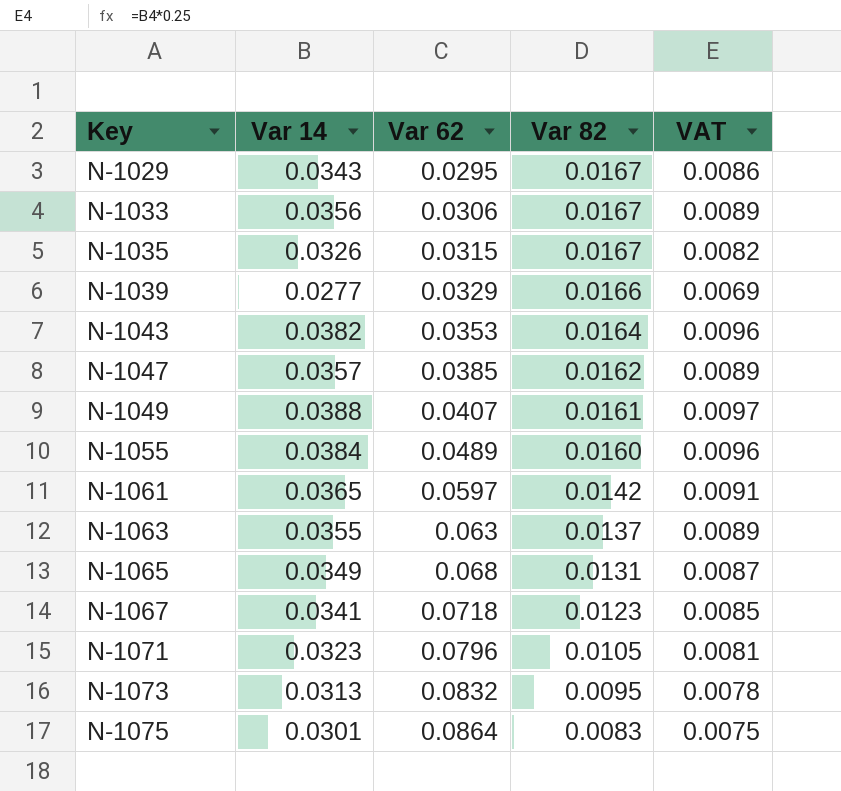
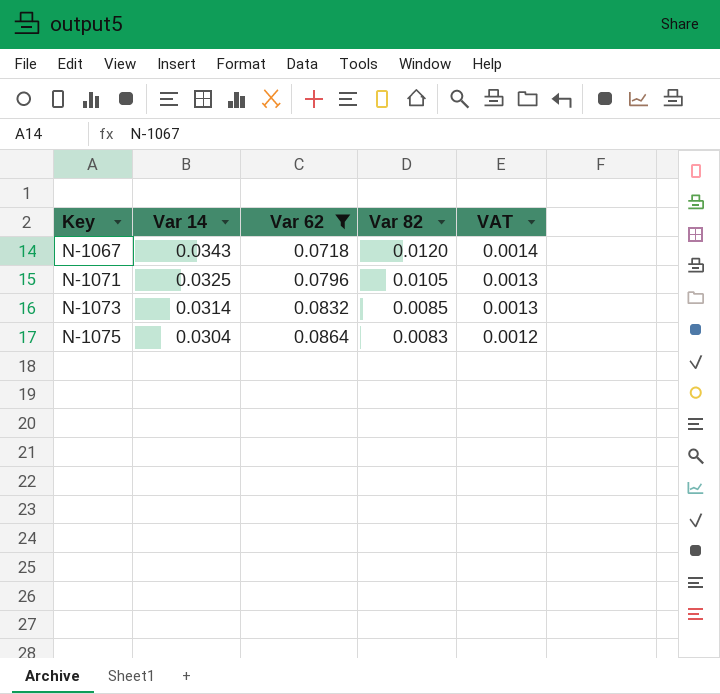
filter: none -> Var 62 >= 0.0718
column VAT | formula: [Var 14] * 0.25 -> [Var 14] * 0.04
N-1067 | Var 14: 0.0341 -> 0.0343
N-1067 | Var 82: 0.0123 -> 0.0120
N-1071 | Var 14: 0.0323 -> 0.0325
N-1073 | Var 14: 0.0313 -> 0.0314
N-1073 | Var 82: 0.0095 -> 0.0085
N-1075 | Var 14: 0.0301 -> 0.0304

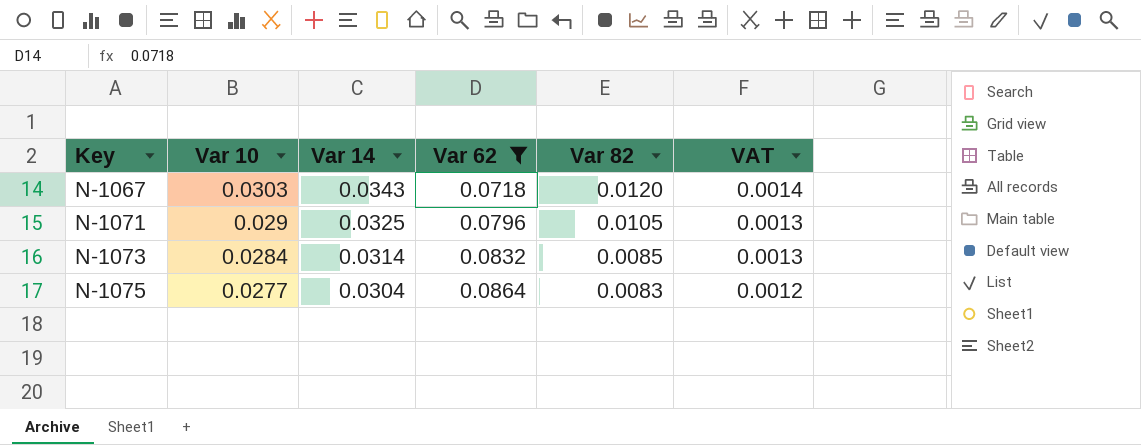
column Var 10 | position: none -> 2

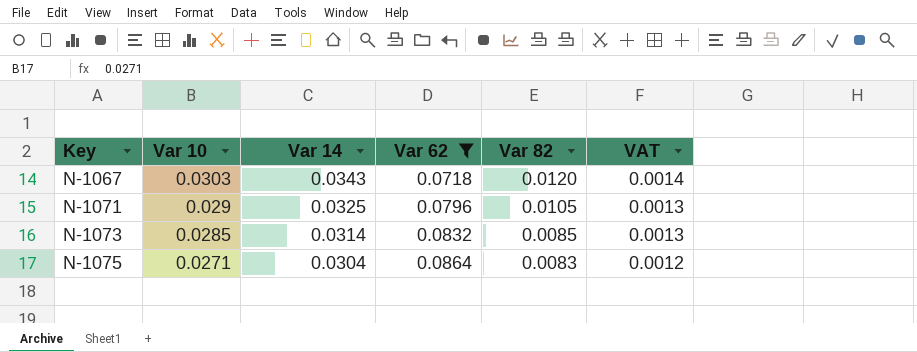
N-1073 | Var 10: 0.0284 -> 0.0285
N-1075 | Var 10: 0.0277 -> 0.0271

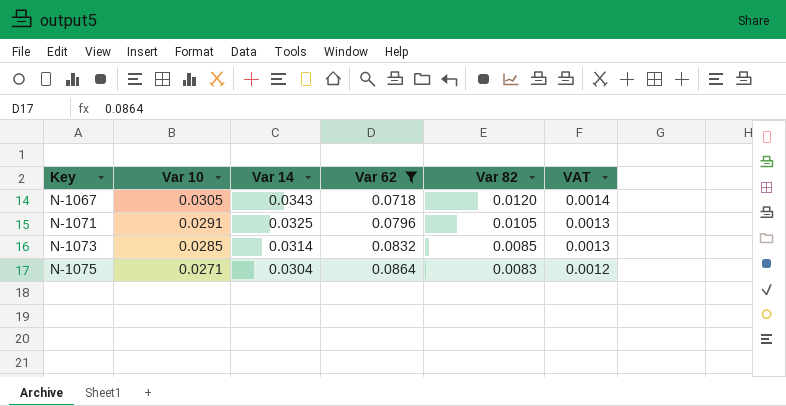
N-1067 | Var 10: 0.0303 -> 0.0305
N-1071 | Var 10: 0.029 -> 0.0291

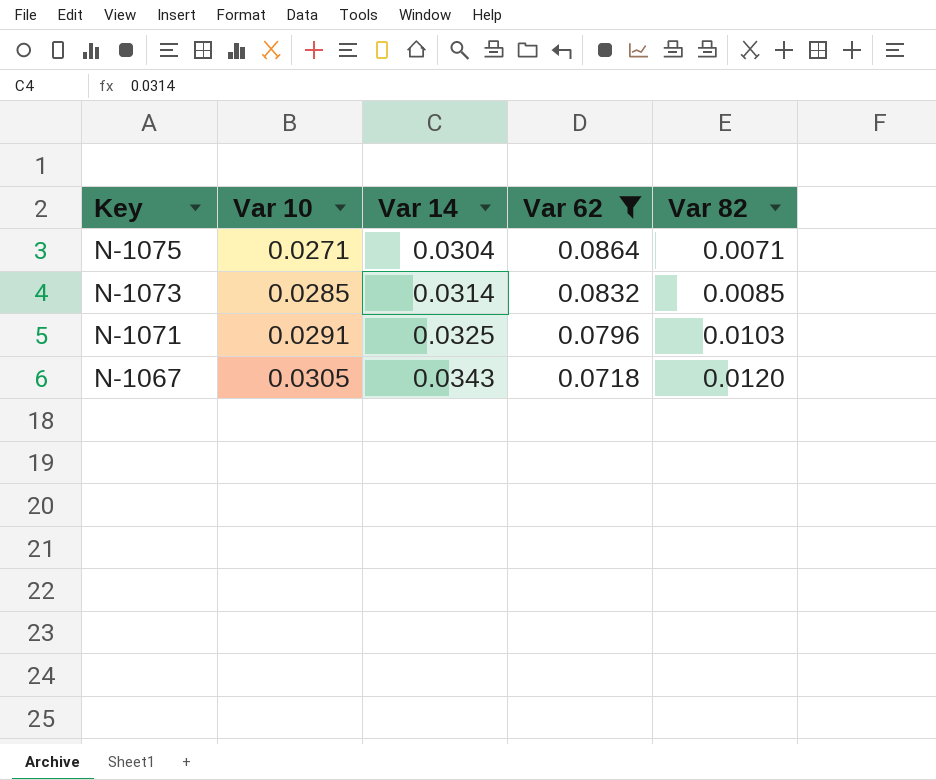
row order: Key ascending -> Key descending
column VAT | formula: [Var 14] * 0.04 -> none
N-1075 | Var 82: 0.0083 -> 0.0071
N-1071 | Var 82: 0.0105 -> 0.0103

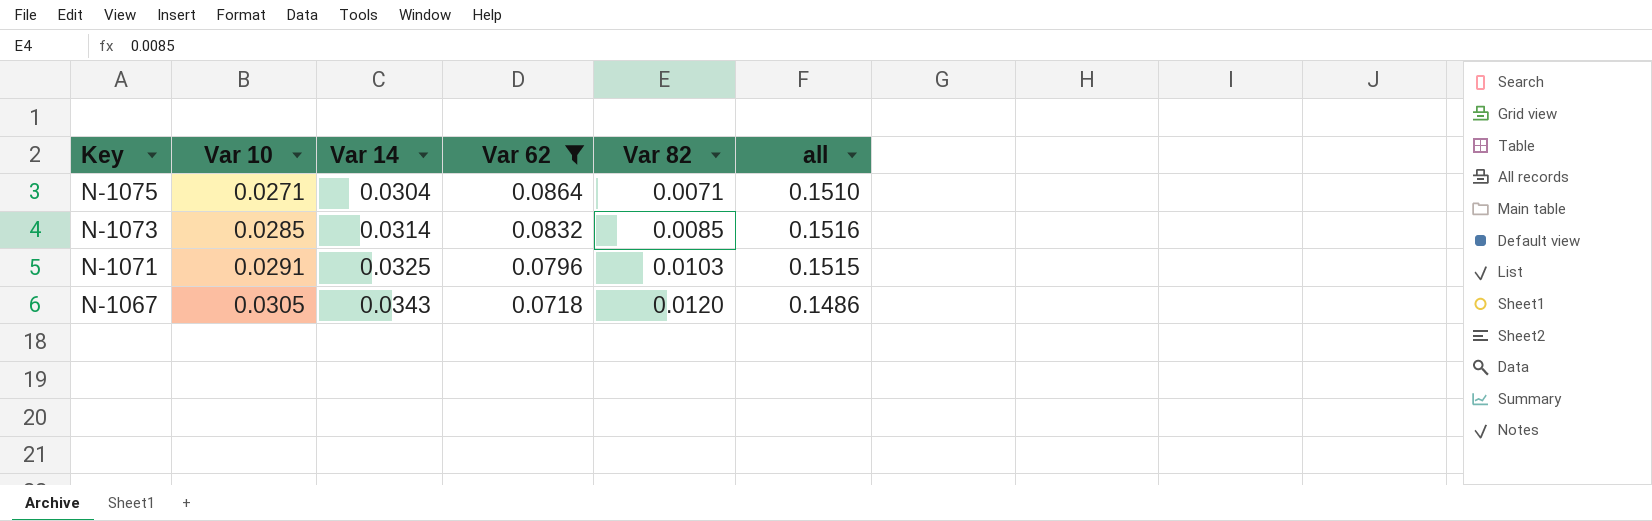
column all | formula: none -> [Var 10] + [Var 14] + [Var 62] + [Var 82]

